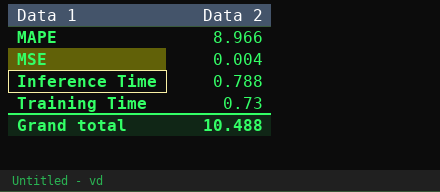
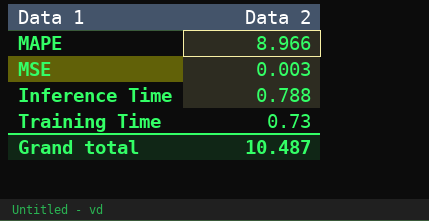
MSE | Data 2: 0.004 -> 0.003
Grand total | Data 2: 10.488 -> 10.487

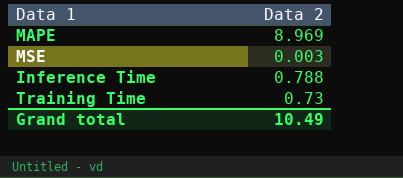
MAPE | Data 2: 8.966 -> 8.969
Grand total | Data 2: 10.487 -> 10.49

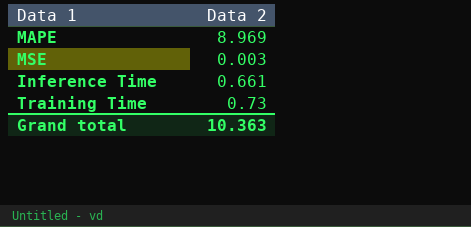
Inference Time | Data 2: 0.788 -> 0.661
Grand total | Data 2: 10.49 -> 10.363

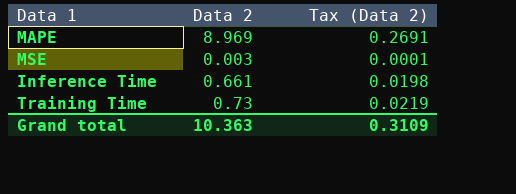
column Tax (Data 2) | formula: none -> [Data 2] * 0.03

